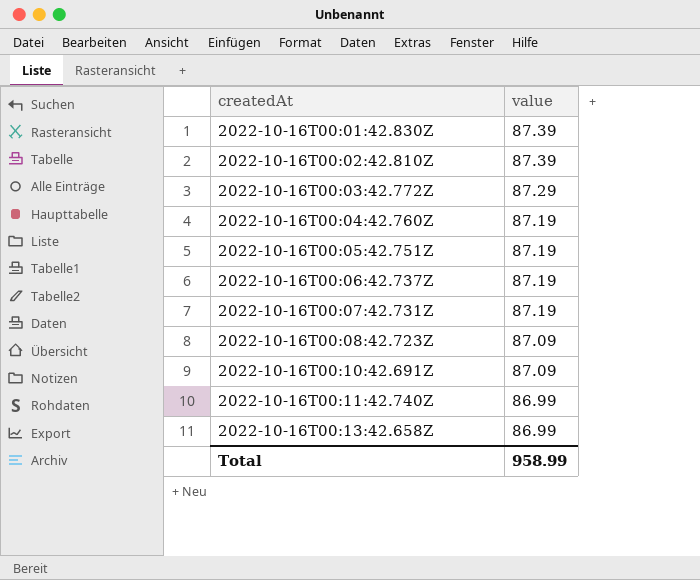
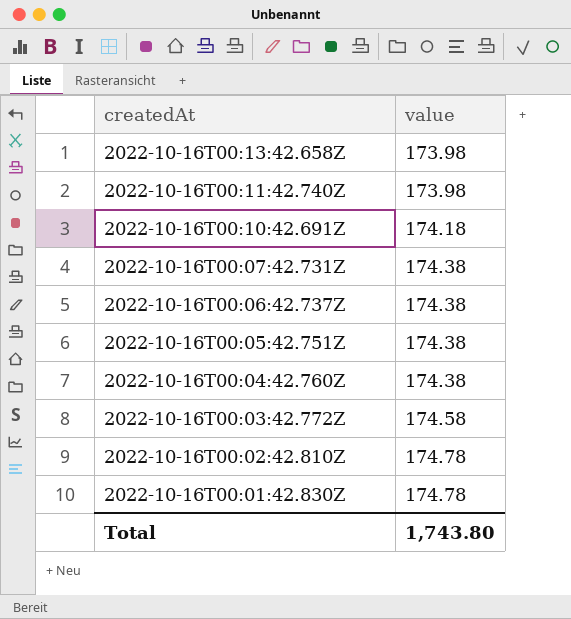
row order: createdAt ascending -> createdAt descending
row 2022-10-16T00:08:42.723Z: 87.09 -> none
2022-10-16T00:13:42.658Z | value: 86.99 -> 173.98
2022-10-16T00:11:42.740Z | value: 86.99 -> 173.98
2022-10-16T00:10:42.691Z | value: 87.09 -> 174.18
2022-10-16T00:07:42.731Z | value: 87.19 -> 174.38
2022-10-16T00:06:42.737Z | value: 87.19 -> 174.38
2022-10-16T00:05:42.751Z | value: 87.19 -> 174.38
2022-10-16T00:04:42.760Z | value: 87.19 -> 174.38
2022-10-16T00:03:42.772Z | value: 87.29 -> 174.58
2022-10-16T00:02:42.810Z | value: 87.39 -> 174.78
2022-10-16T00:01:42.830Z | value: 87.39 -> 174.78
Total | value: 958.99 -> 1,743.80

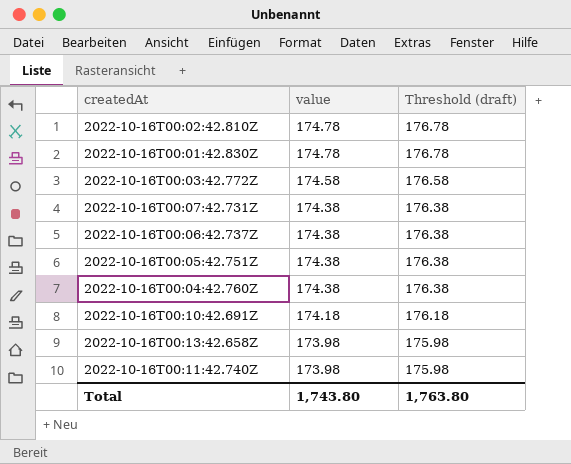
row order: createdAt descending -> value descending
column Threshold (draft) | formula: none -> [value] + 2

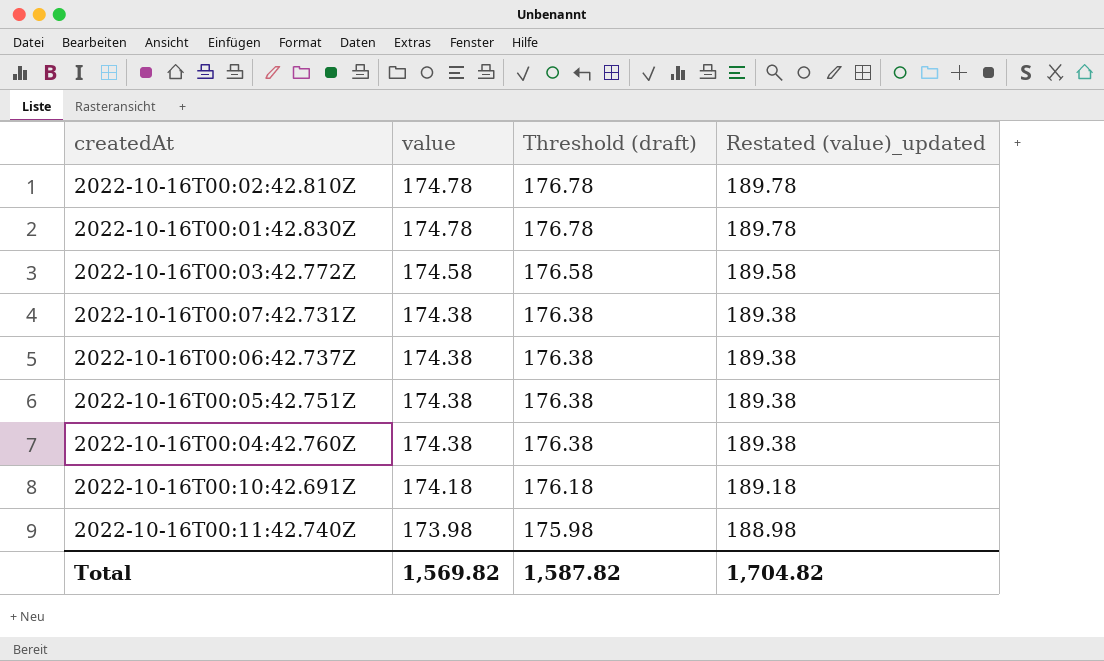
column Restated (value)_updated | formula: none -> [value] + 15
row 2022-10-16T00:13:42.658Z: 173.98 | 175.98 -> none
Total | value: 1,743.80 -> 1,569.82
Total | Threshold (draft): 1,763.80 -> 1,587.82

